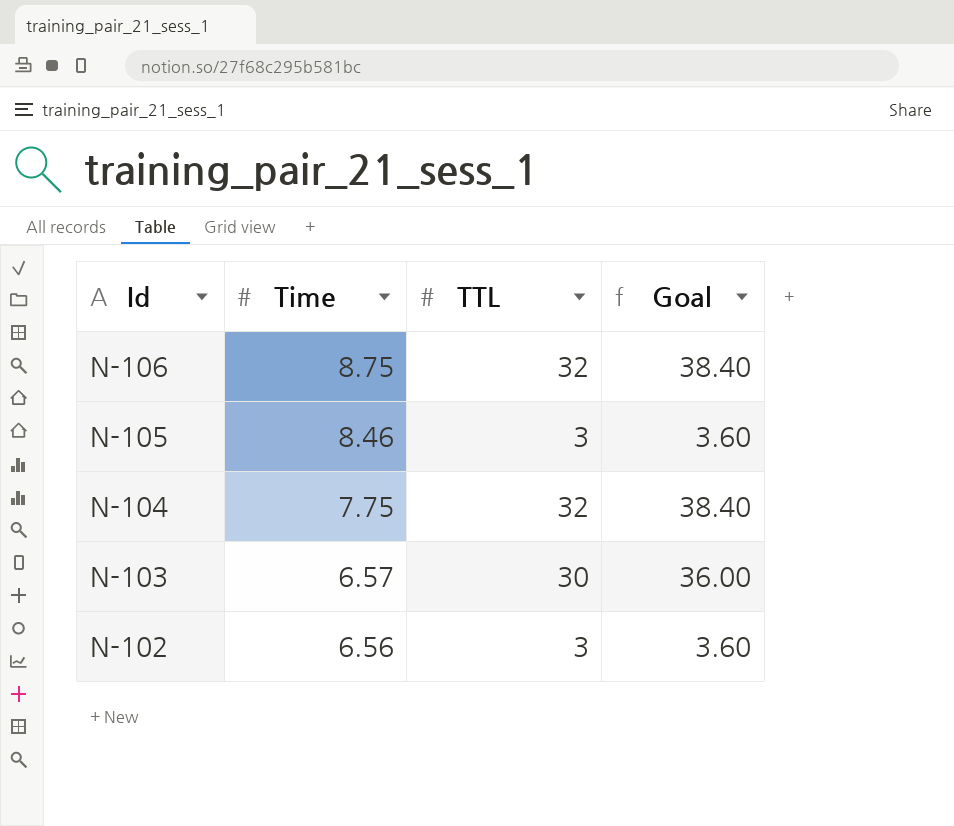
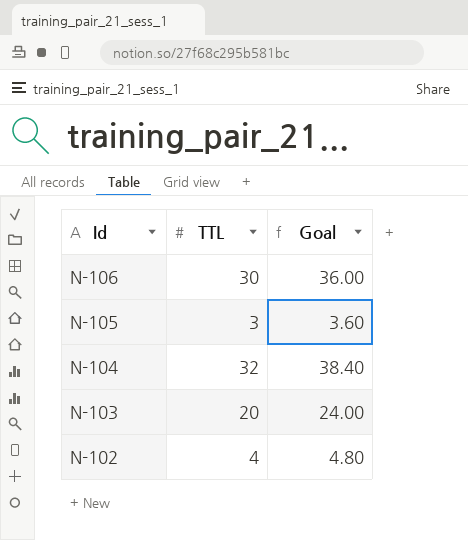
column Time | position: 2 -> none
N-106 | TTL: 32 -> 30
N-106 | Goal: 38.40 -> 36.00
N-103 | TTL: 30 -> 20
N-103 | Goal: 36.00 -> 24.00
N-102 | TTL: 3 -> 4
N-102 | Goal: 3.60 -> 4.80

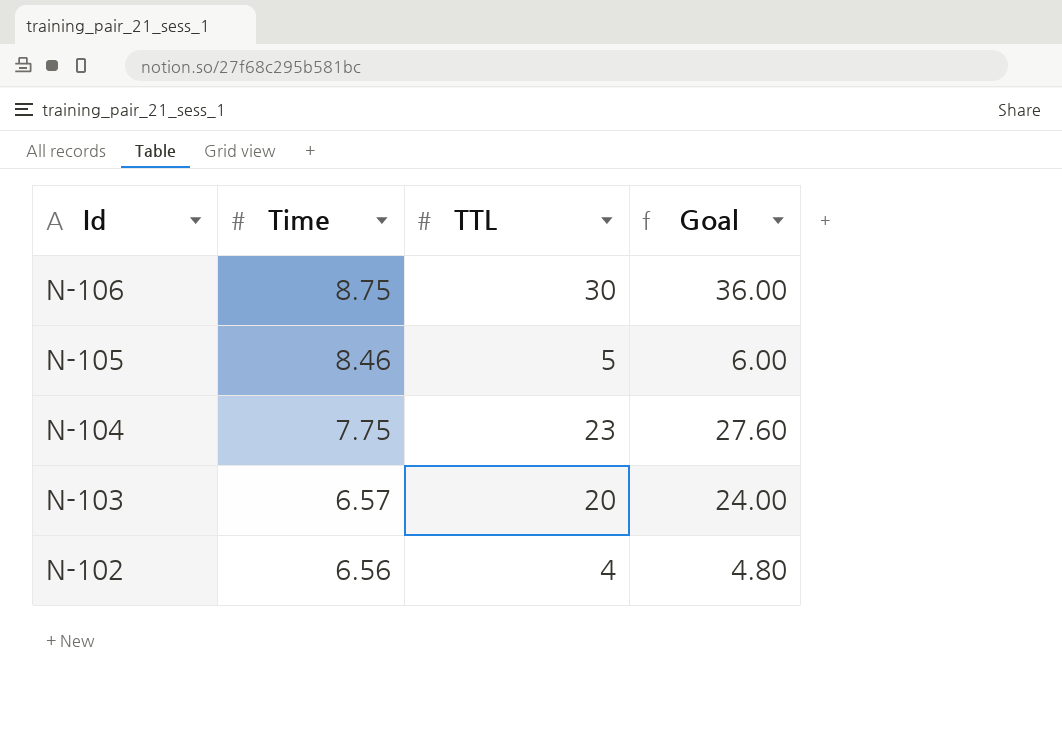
column Time | position: none -> 2
N-105 | TTL: 3 -> 5
N-105 | Goal: 3.60 -> 6.00
N-104 | TTL: 32 -> 23
N-104 | Goal: 38.40 -> 27.60

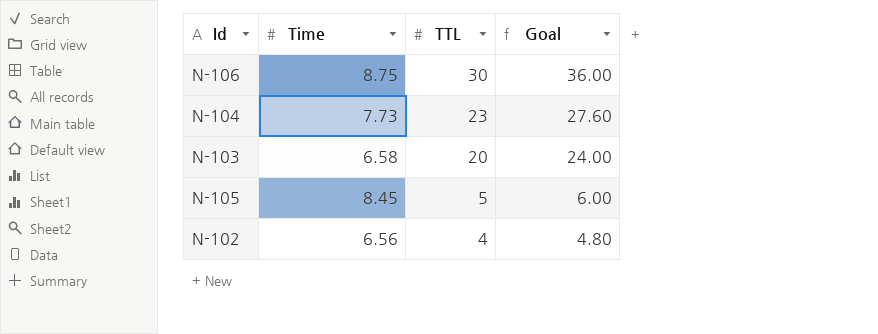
row order: Id descending -> TTL descending
N-104 | Time: 7.75 -> 7.73
N-103 | Time: 6.57 -> 6.58
N-105 | Time: 8.46 -> 8.45

